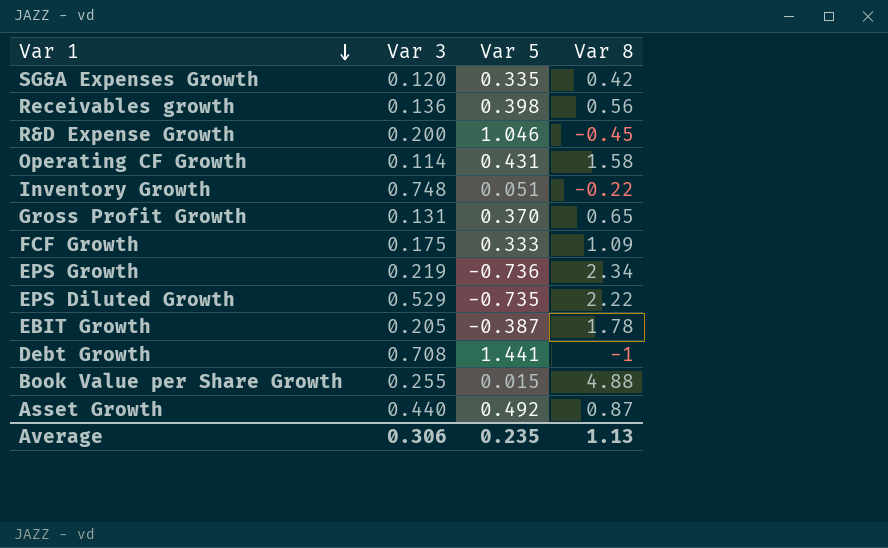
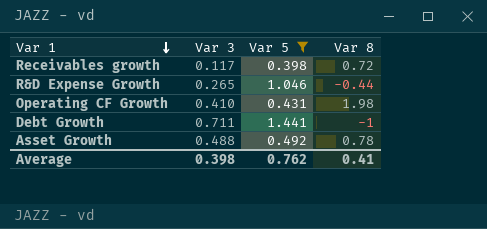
filter: none -> Var 5 >= 0.398
Receivables growth | Var 3: 0.136 -> 0.117
Receivables growth | Var 8: 0.56 -> 0.72
R&D Expense Growth | Var 3: 0.200 -> 0.265
R&D Expense Growth | Var 8: -0.45 -> -0.44
Operating CF Growth | Var 3: 0.114 -> 0.410
Operating CF Growth | Var 8: 1.58 -> 1.98
Debt Growth | Var 3: 0.708 -> 0.711
Asset Growth | Var 3: 0.440 -> 0.488
Asset Growth | Var 8: 0.87 -> 0.78
Average | Var 3: 0.306 -> 0.398
Average | Var 5: 0.235 -> 0.762
Average | Var 8: 1.13 -> 0.41

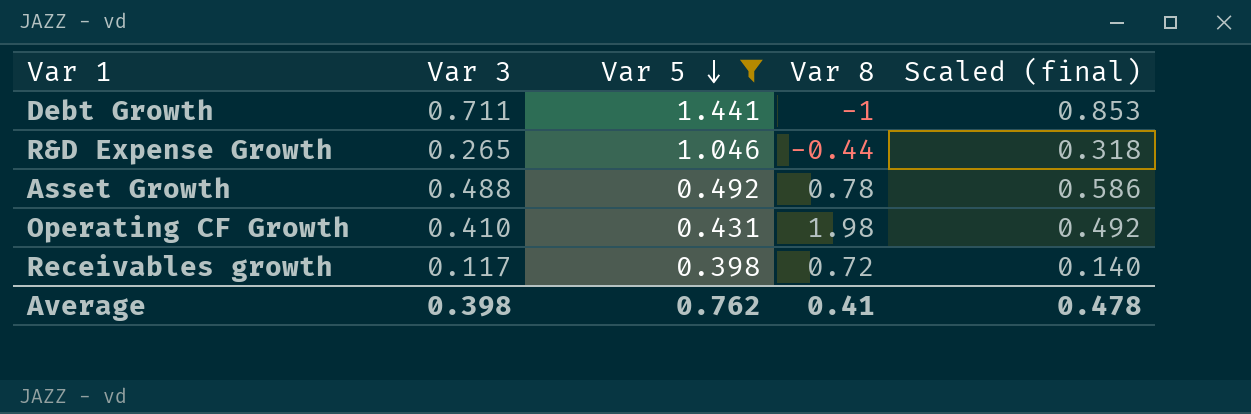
row order: Var 1 descending -> Var 5 descending
column Scaled (final) | formula: none -> [Var 3] * 1.2

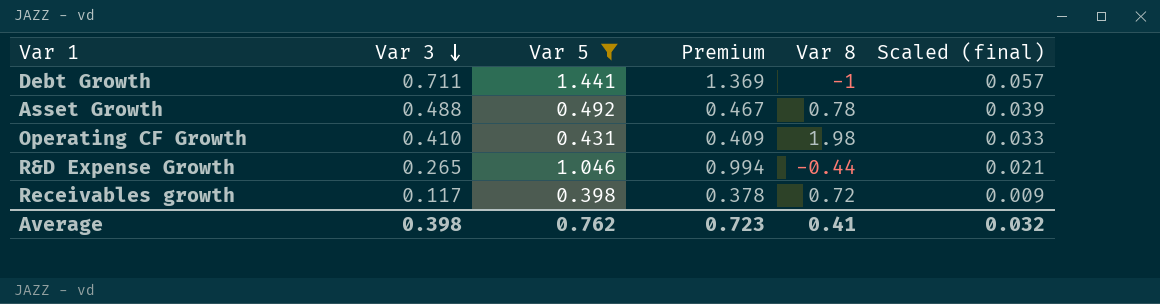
row order: Var 5 descending -> Var 3 descending
column Premium | formula: none -> [Var 5] * 0.95
column Scaled (final) | formula: [Var 3] * 1.2 -> [Var 3] * 0.08
Average | Scaled (final): 0.478 -> 0.032

